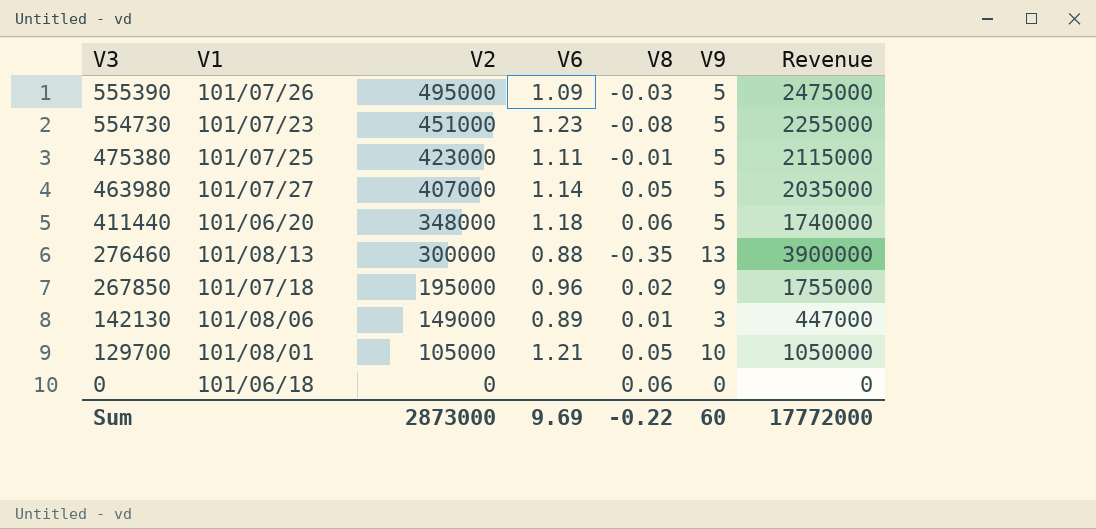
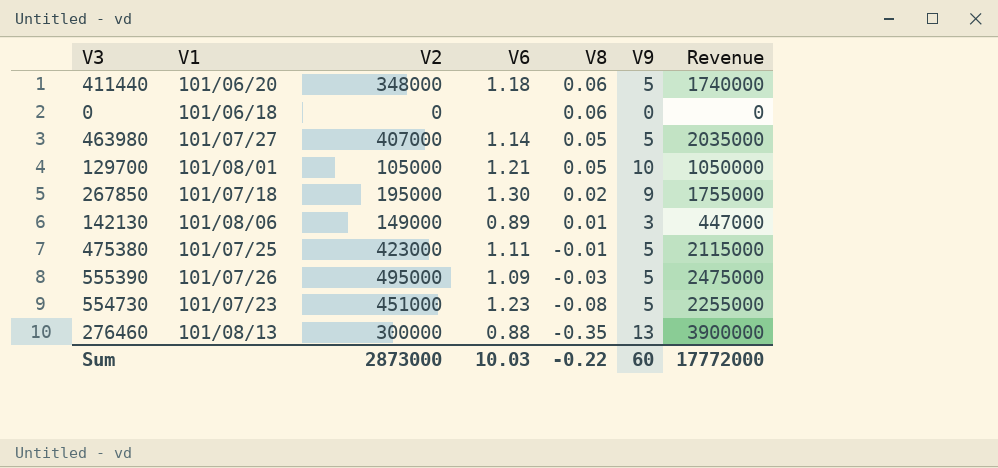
row order: V3 descending -> V8 descending
267850 | V6: 0.96 -> 1.30
Sum | V6: 9.69 -> 10.03

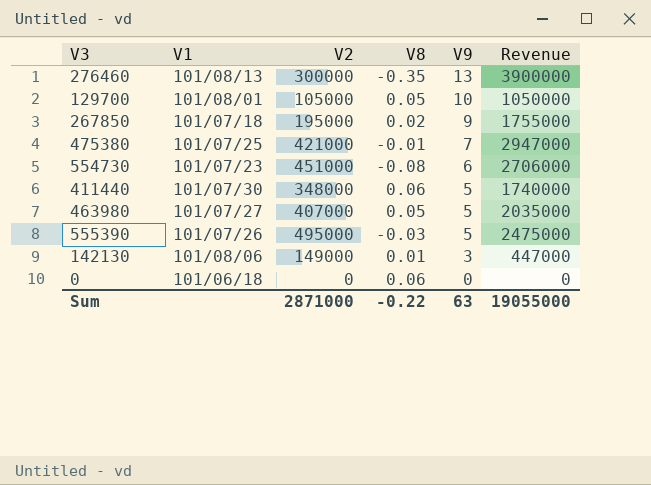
row order: V8 descending -> V9 descending
column V6 | position: 4 -> none
475380 | V2: 423000 -> 421000
475380 | V9: 5 -> 7
475380 | Revenue: 2115000 -> 2947000
554730 | V9: 5 -> 6
554730 | Revenue: 2255000 -> 2706000
411440 | V1: 101/06/20 -> 101/07/30
Sum | V2: 2873000 -> 2871000
Sum | V9: 60 -> 63
Sum | Revenue: 17772000 -> 19055000

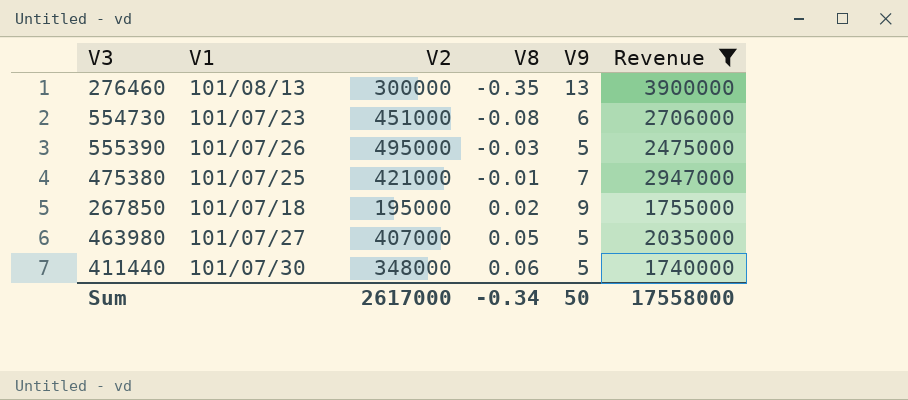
filter: none -> Revenue >= 1740000
row order: V9 descending -> V8 ascending
Sum | V2: 2871000 -> 2617000
Sum | V8: -0.22 -> -0.34
Sum | V9: 63 -> 50
Sum | Revenue: 19055000 -> 17558000

